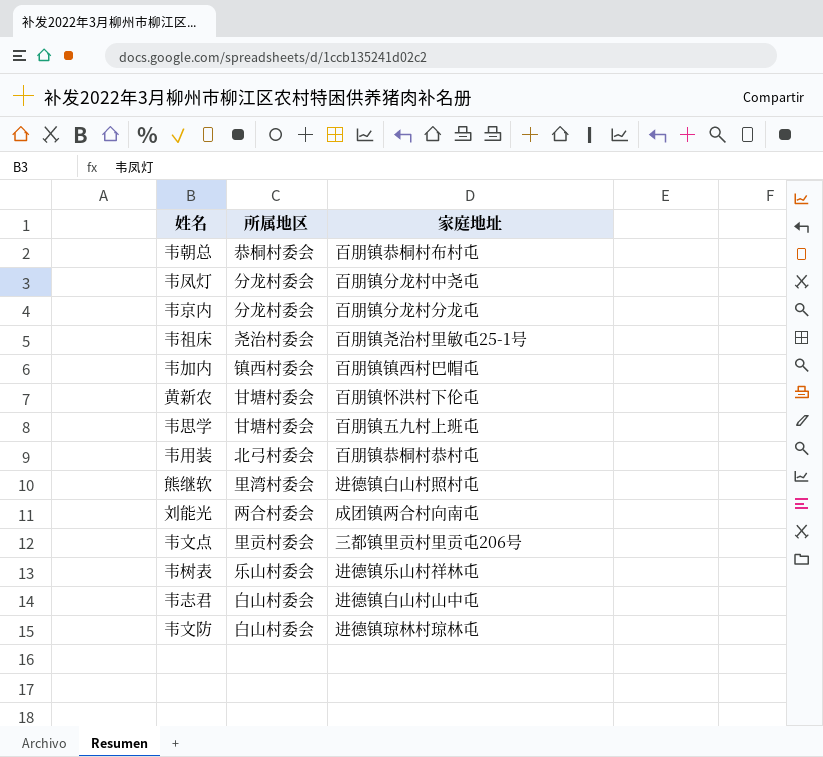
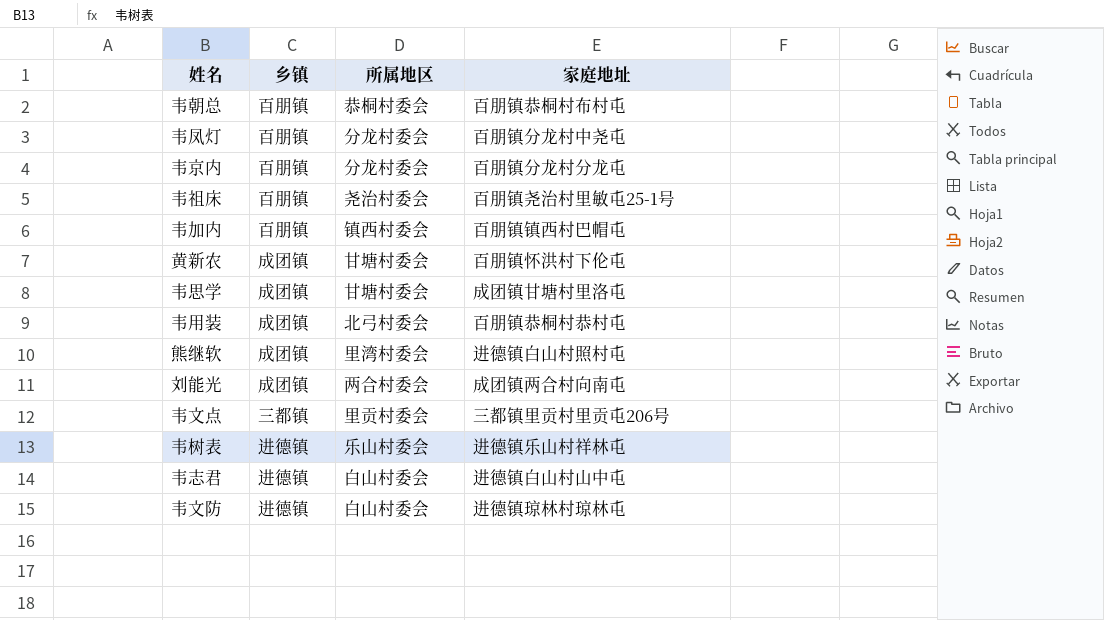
column 乡镇 | position: none -> 2
韦思学 | 家庭地址: 百朋镇五九村上班屯 -> 成团镇甘塘村里洛屯

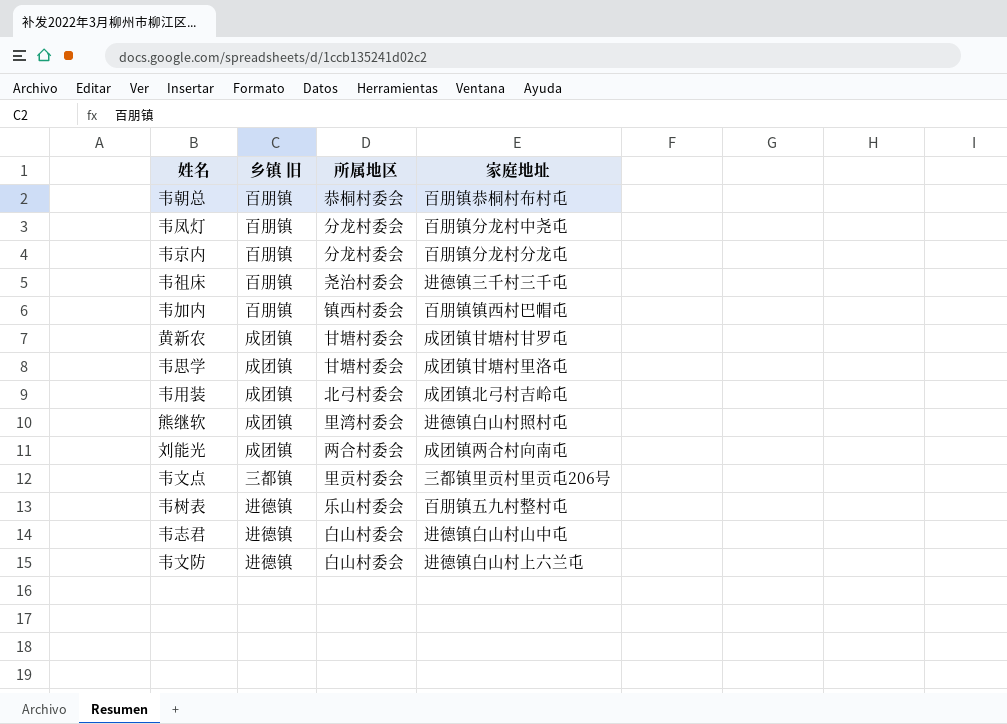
column name: 乡镇 -> 乡镇 旧
韦祖床 | 家庭地址: 百朋镇尧治村里敏屯25-1号 -> 进德镇三千村三千屯
黄新农 | 家庭地址: 百朋镇怀洪村下伦屯 -> 成团镇甘塘村甘罗屯
韦用装 | 家庭地址: 百朋镇恭桐村恭村屯 -> 成团镇北弓村吉岭屯
韦树表 | 家庭地址: 进德镇乐山村祥林屯 -> 百朋镇五九村整村屯
韦文防 | 家庭地址: 进德镇琼林村琼林屯 -> 进德镇白山村上六兰屯

